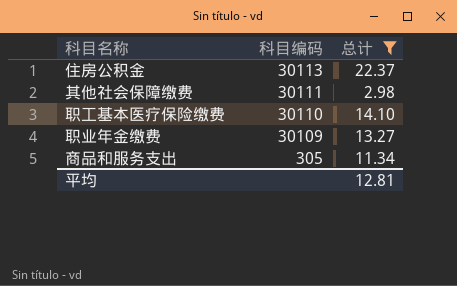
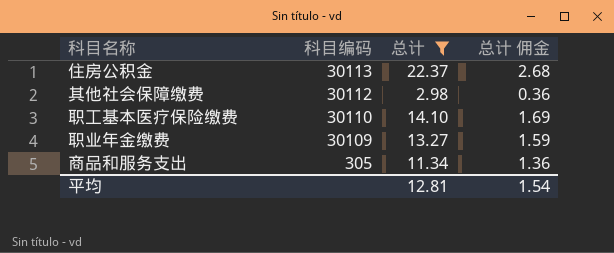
column 总计 佣金 | formula: none -> [总计] * 0.12
其他社会保障缴费 | 科目编码: 30111 -> 30112

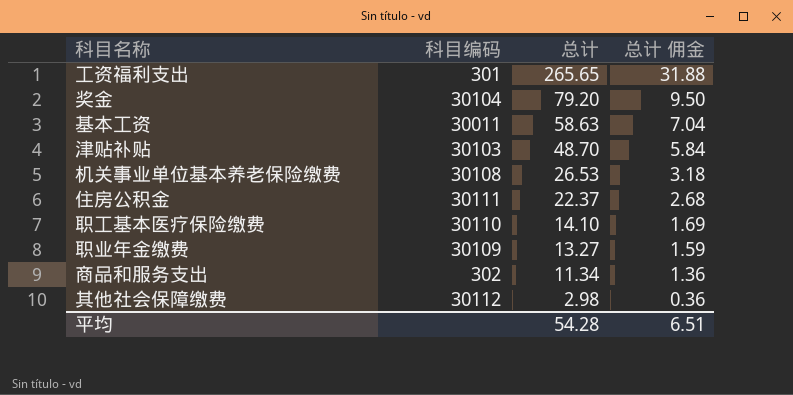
filter: 总计 <= 22.37 -> none
row order: 科目编码 descending -> 总计 descending
住房公积金 | 科目编码: 30113 -> 30111
商品和服务支出 | 科目编码: 305 -> 302
平均 | 总计: 12.81 -> 54.28
平均 | 总计 佣金: 1.54 -> 6.51

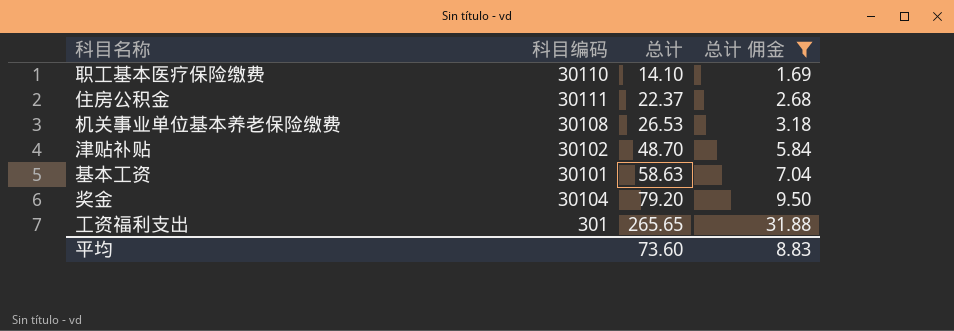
filter: none -> 总计 佣金 >= 1.69
row order: 总计 descending -> 总计 ascending
津贴补贴 | 科目编码: 30103 -> 30102
基本工资 | 科目编码: 30011 -> 30101
平均 | 总计: 54.28 -> 73.60
平均 | 总计 佣金: 6.51 -> 8.83

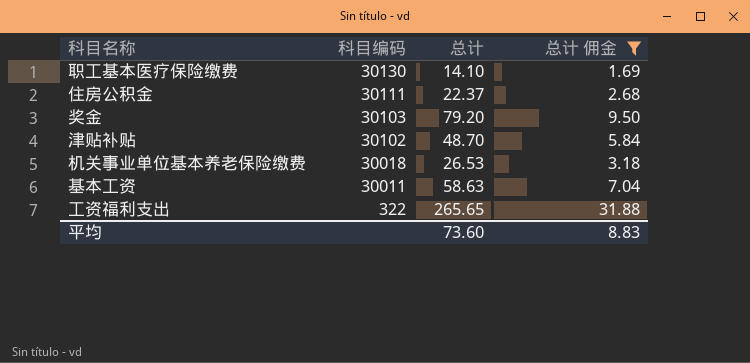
row order: 总计 ascending -> 科目编码 descending
职工基本医疗保险缴费 | 科目编码: 30110 -> 30130
奖金 | 科目编码: 30104 -> 30103
机关事业单位基本养老保险缴费 | 科目编码: 30108 -> 30018
基本工资 | 科目编码: 30101 -> 30011
工资福利支出 | 科目编码: 301 -> 322

